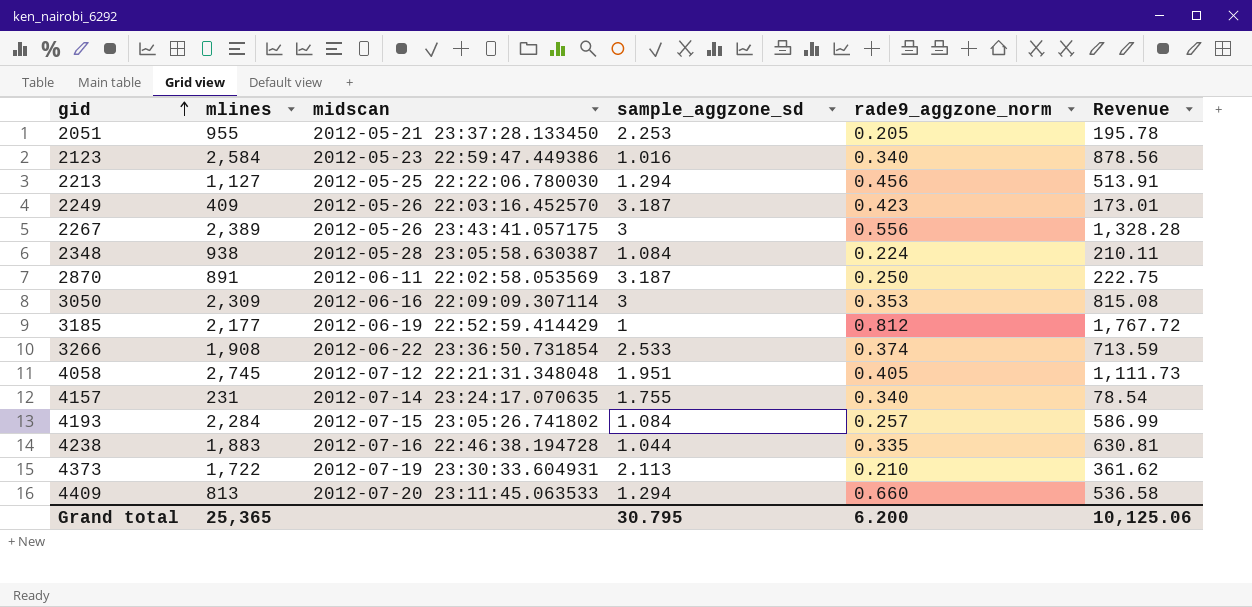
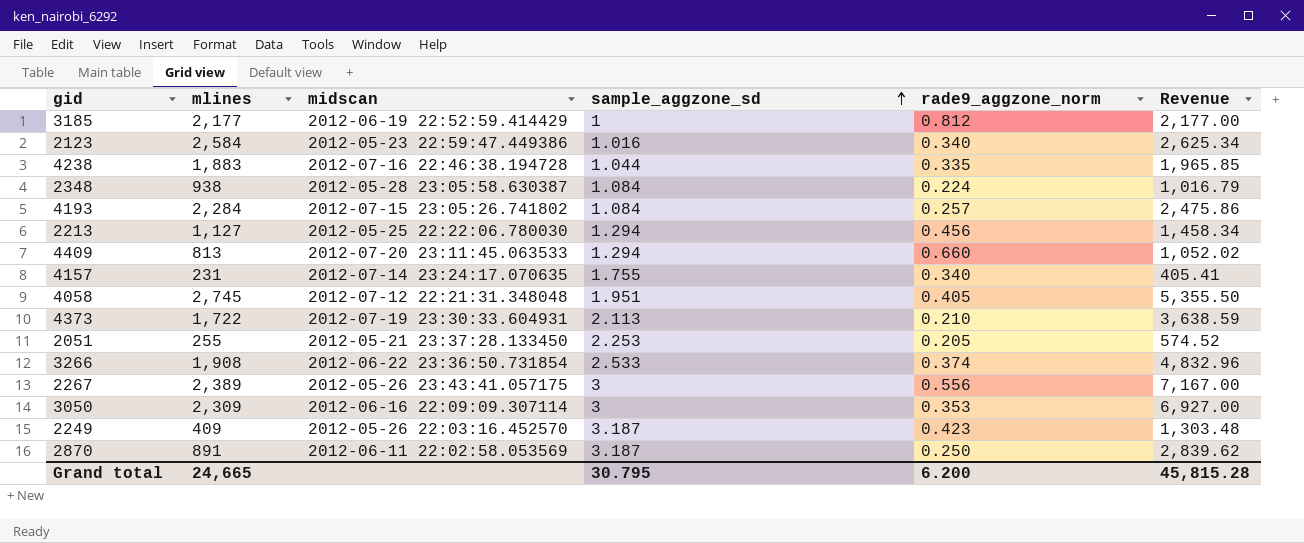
row order: gid ascending -> sample_aggzone_sd ascending
column Revenue | formula: [mlines] * [rade9_aggzone_norm] -> [mlines] * [sample_aggzone_sd]
2051 | mlines: 955 -> 255
Grand total | mlines: 25,365 -> 24,665
Grand total | Revenue: 10,125.06 -> 45,815.28

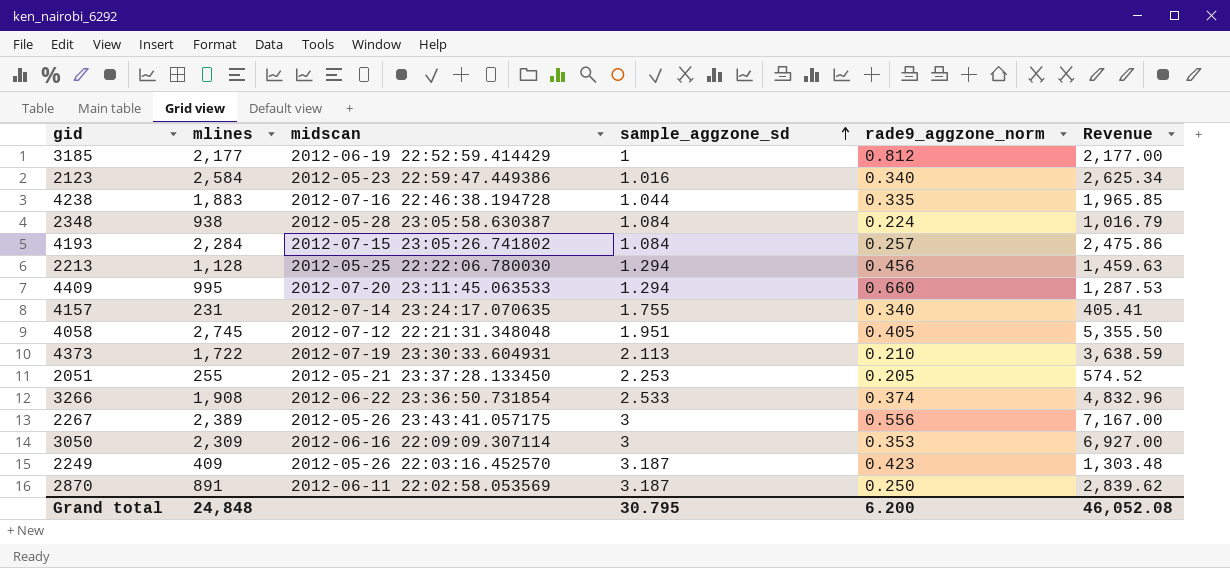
2213 | mlines: 1,127 -> 1,128
2213 | Revenue: 1,458.34 -> 1,459.63
4409 | mlines: 813 -> 995
4409 | Revenue: 1,052.02 -> 1,287.53
Grand total | mlines: 24,665 -> 24,848
Grand total | Revenue: 45,815.28 -> 46,052.08

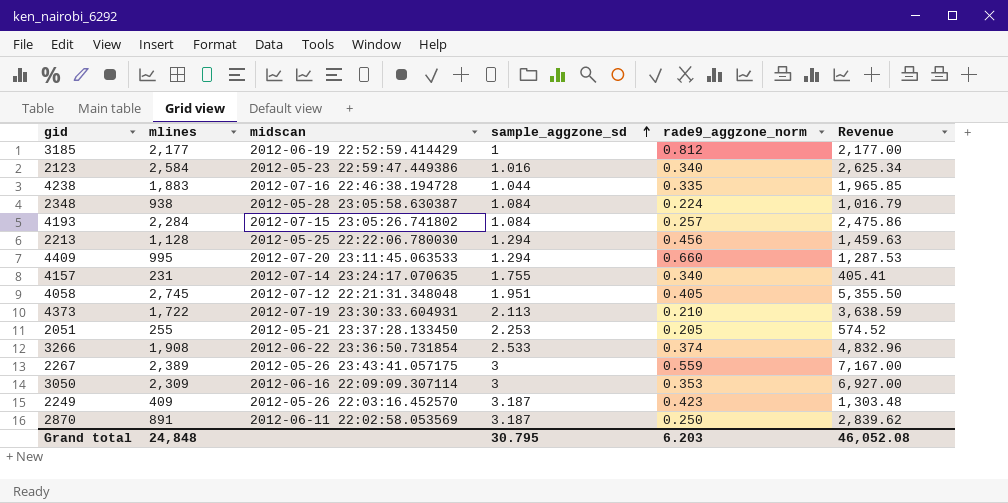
2267 | rade9_aggzone_norm: 0.556 -> 0.559
Grand total | rade9_aggzone_norm: 6.200 -> 6.203

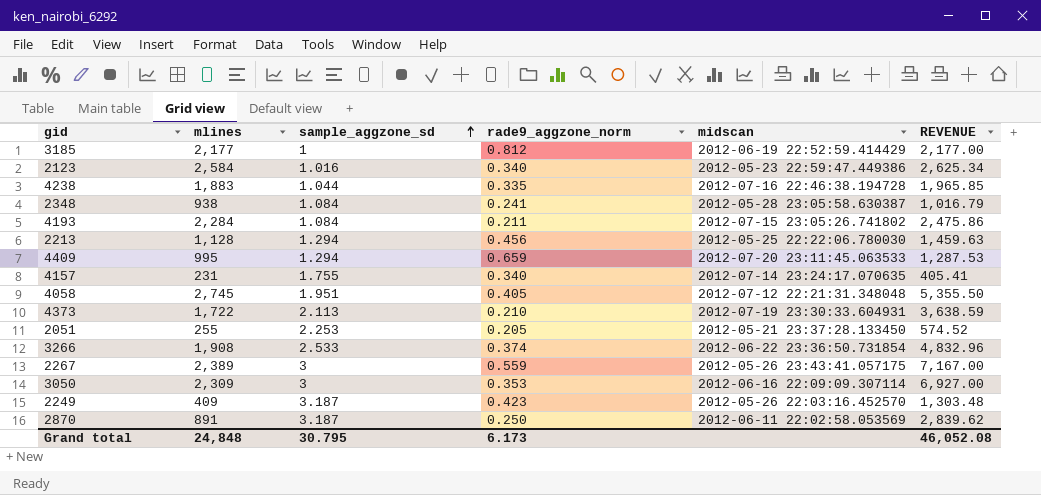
column midscan | position: 3 -> 5
column name: Revenue -> REVENUE
2348 | rade9_aggzone_norm: 0.224 -> 0.241
4193 | rade9_aggzone_norm: 0.257 -> 0.211
4409 | rade9_aggzone_norm: 0.660 -> 0.659
Grand total | rade9_aggzone_norm: 6.203 -> 6.173

